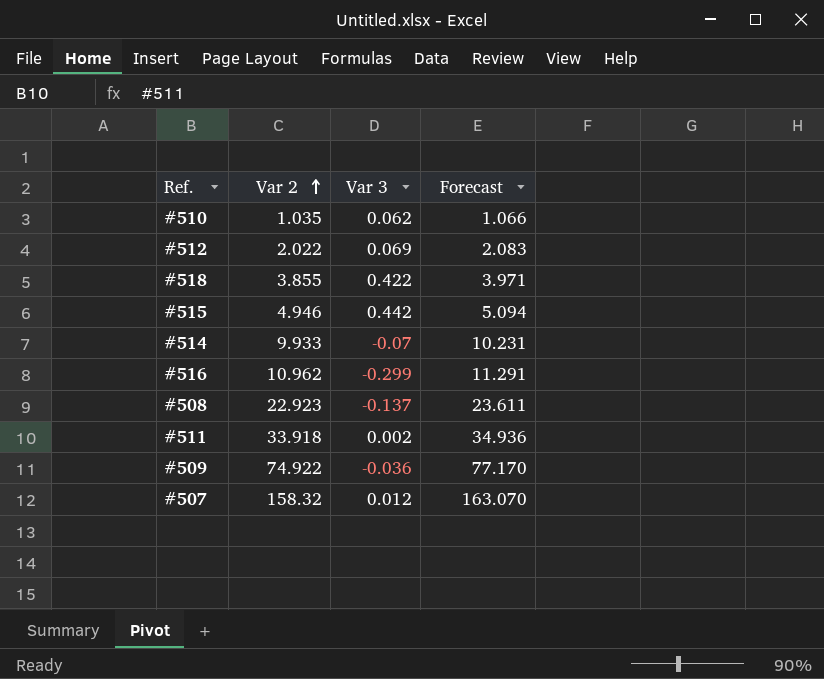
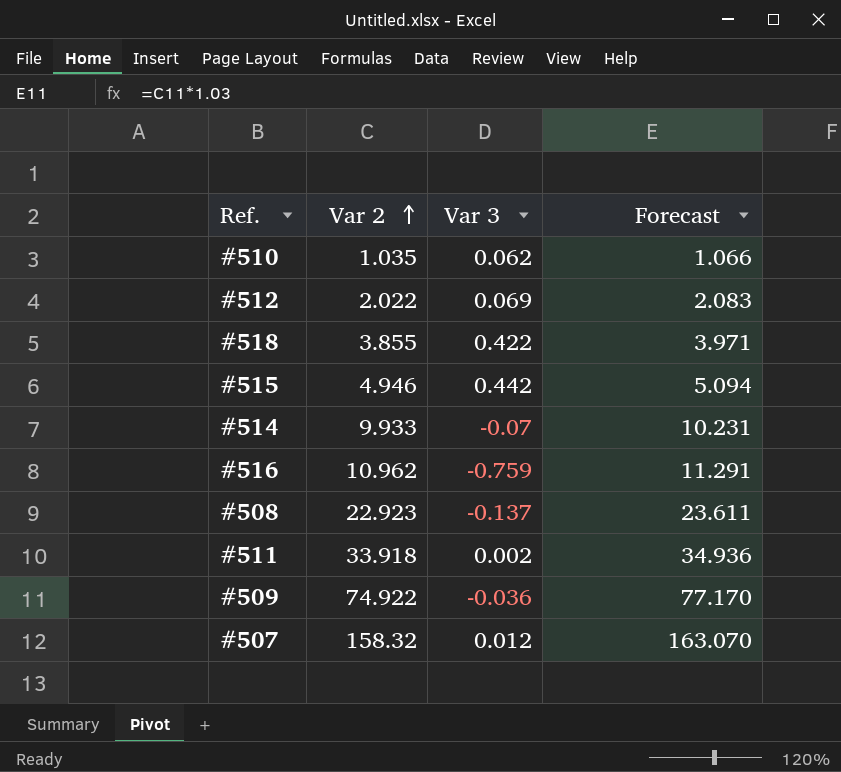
#516 | Var 3: -0.299 -> -0.759

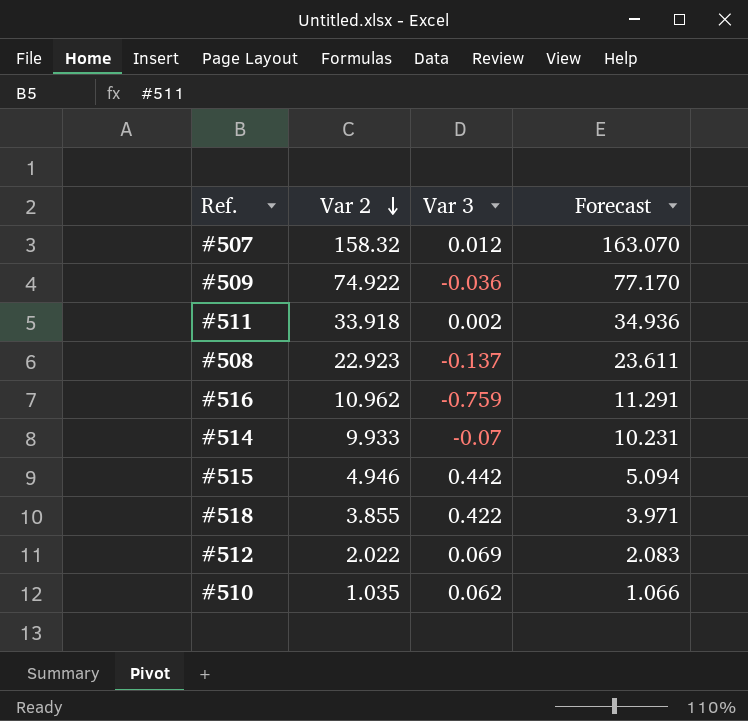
row order: Var 2 ascending -> Var 2 descending

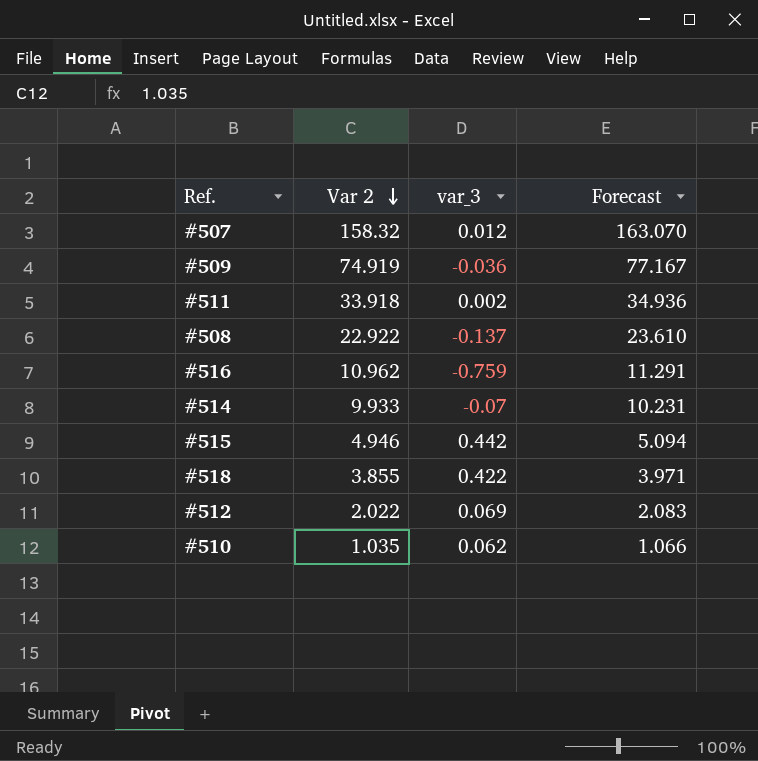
column name: Var 3 -> var_3
#509 | Var 2: 74.922 -> 74.919
#509 | Forecast: 77.170 -> 77.167
#508 | Var 2: 22.923 -> 22.922
#508 | Forecast: 23.611 -> 23.610

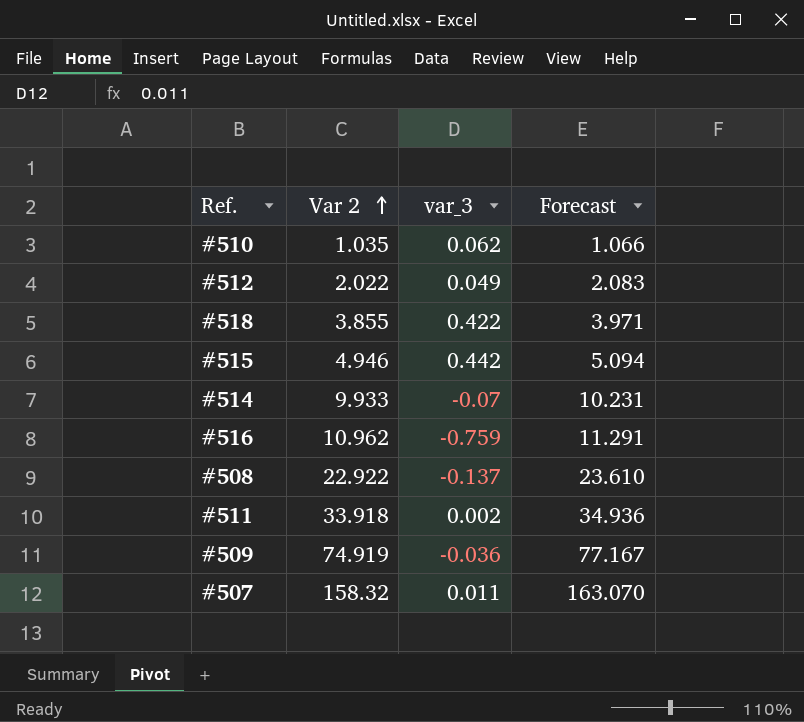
row order: Var 2 descending -> Var 2 ascending
#512 | var_3: 0.069 -> 0.049
#507 | var_3: 0.012 -> 0.011

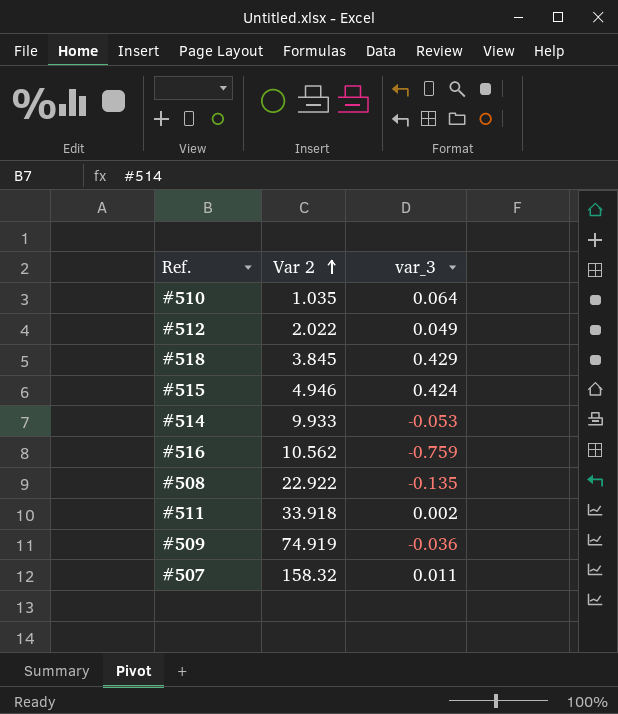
column Forecast | formula: [Var 2] * 1.03 -> none
#510 | var_3: 0.062 -> 0.064
#518 | Var 2: 3.855 -> 3.845
#518 | var_3: 0.422 -> 0.429
#515 | var_3: 0.442 -> 0.424
#514 | var_3: -0.07 -> -0.053
#516 | Var 2: 10.962 -> 10.562
#508 | var_3: -0.137 -> -0.135

